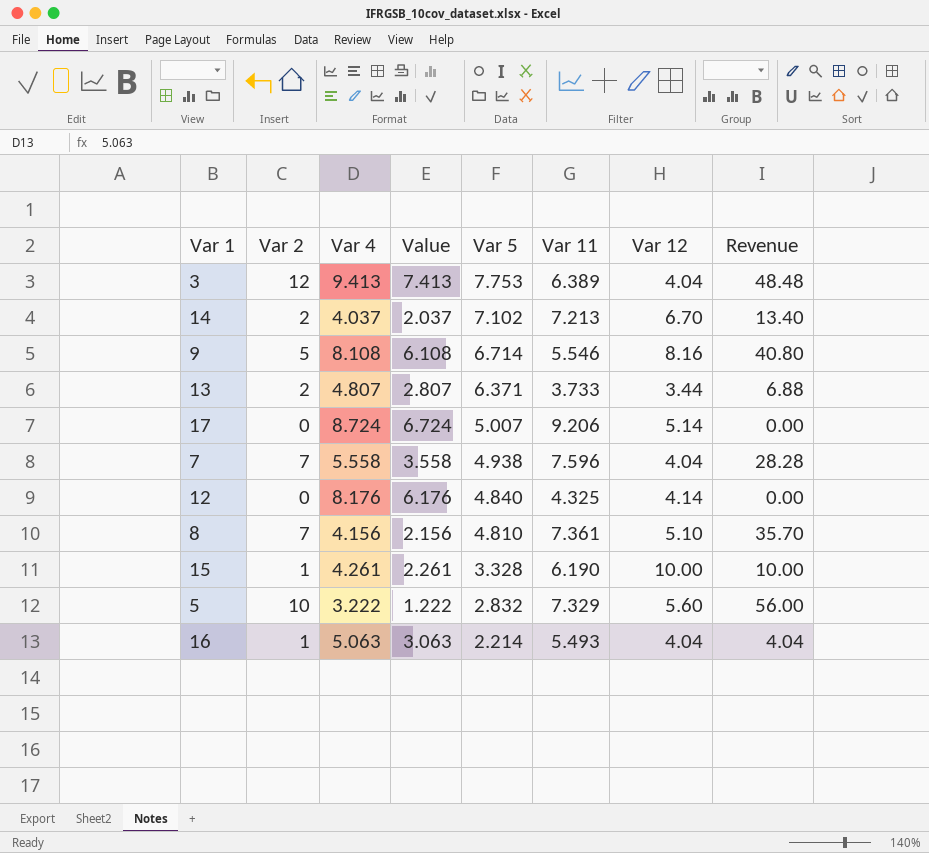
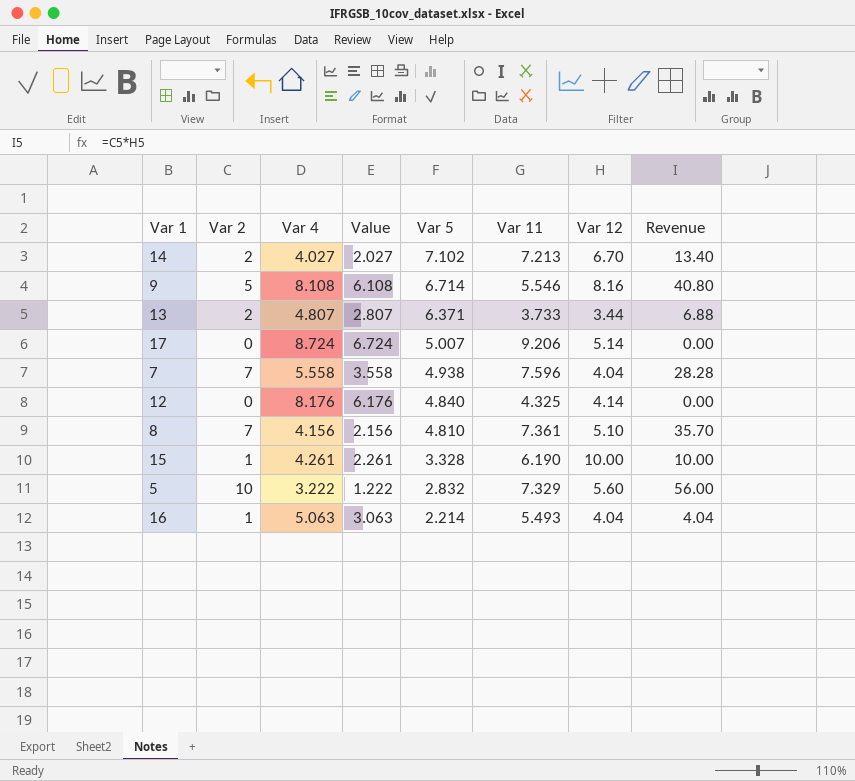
row 3: 12 | 9.413 | 7.413 | 7.753 | 6.389 | 4.04 | 48.48 -> none
14 | Var 4: 4.037 -> 4.027
14 | Value: 2.037 -> 2.027

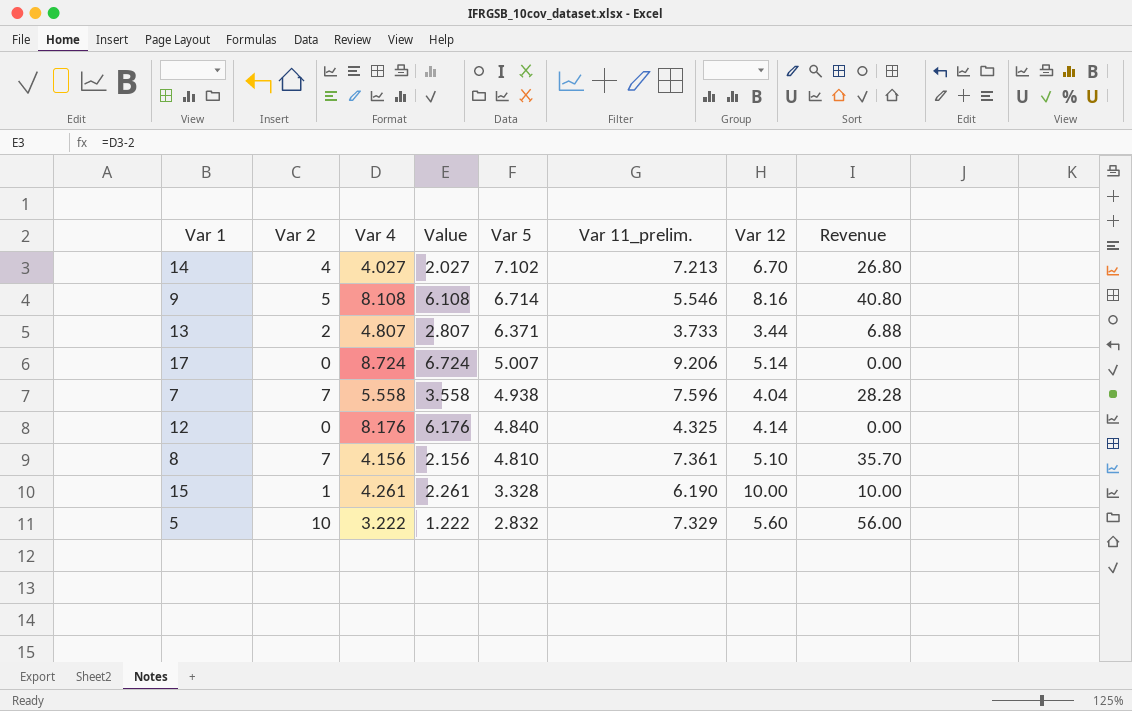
column name: Var 11 -> Var 11_prelim.
row 16: 1 | 5.063 | 3.063 | 2.214 | 5.493 | 4.04 | 4.04 -> none
14 | Var 2: 2 -> 4
14 | Revenue: 13.40 -> 26.80

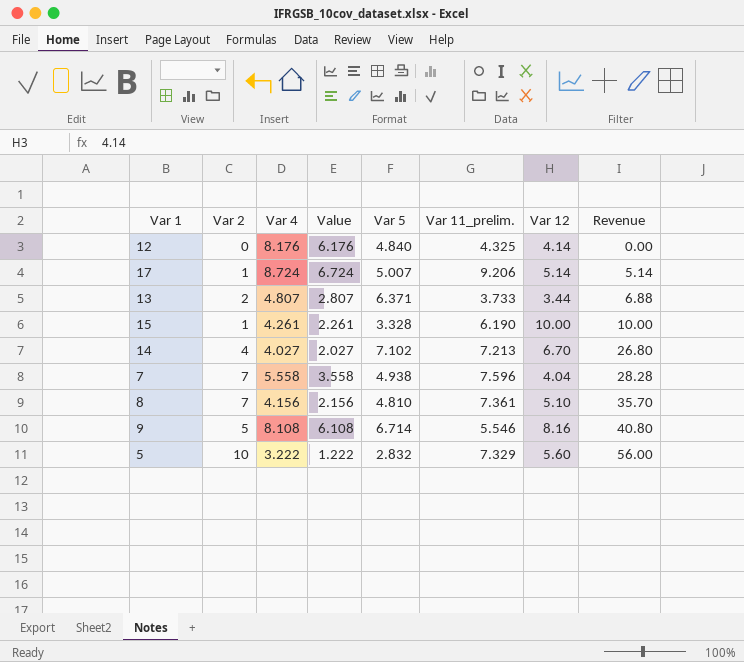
row order: Var 5 descending -> Revenue ascending
17 | Var 2: 0 -> 1
17 | Revenue: 0.00 -> 5.14

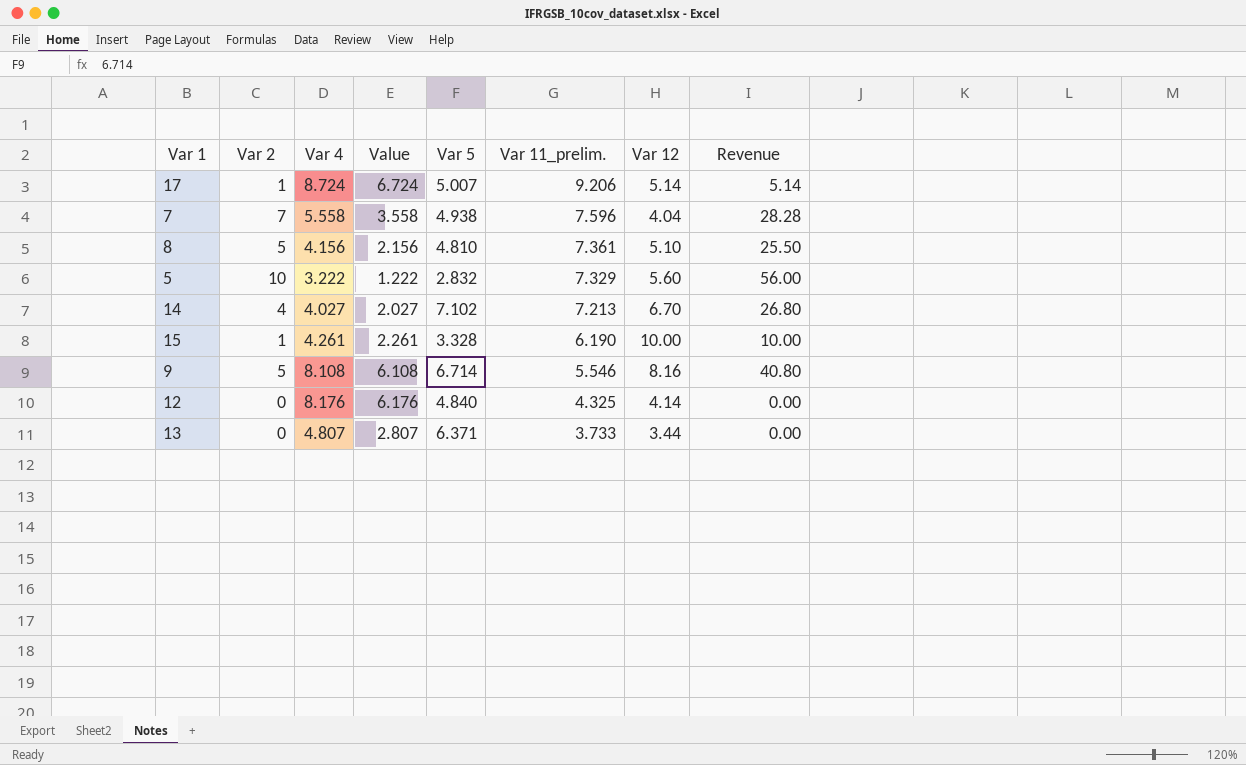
row order: Revenue ascending -> Var 11_prelim. descending
8 | Var 2: 7 -> 5
8 | Revenue: 35.70 -> 25.50
13 | Var 2: 2 -> 0
13 | Revenue: 6.88 -> 0.00

